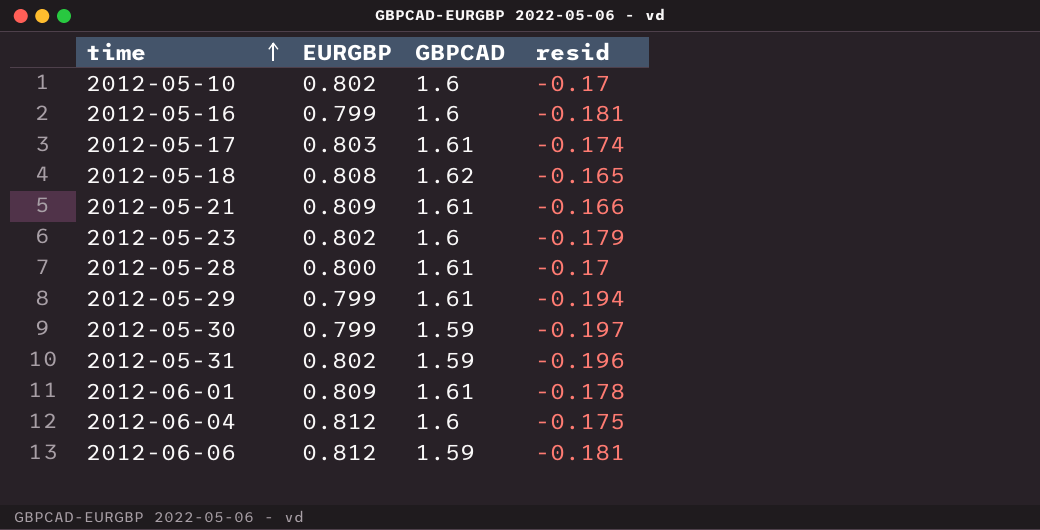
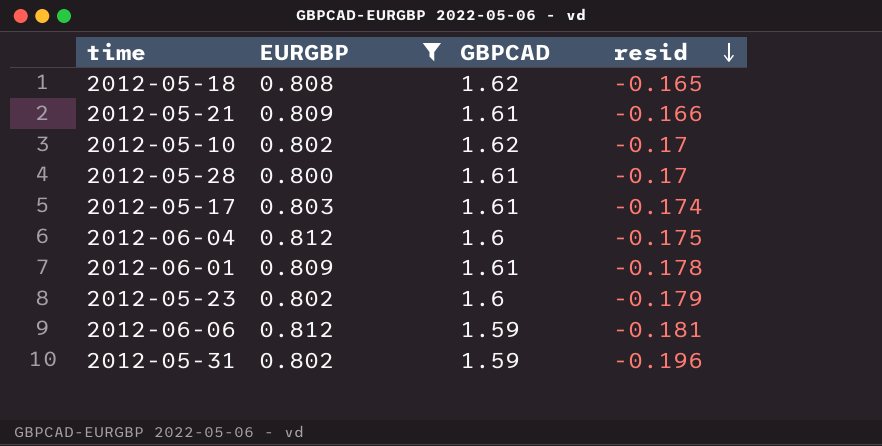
filter: none -> EURGBP != 0.799
row order: time ascending -> resid descending
2012-05-10 | GBPCAD: 1.6 -> 1.62

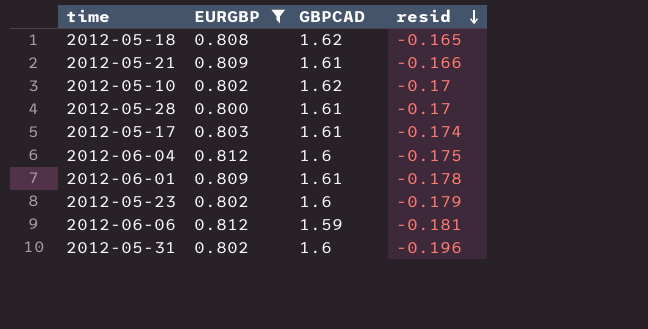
2012-05-31 | GBPCAD: 1.59 -> 1.6

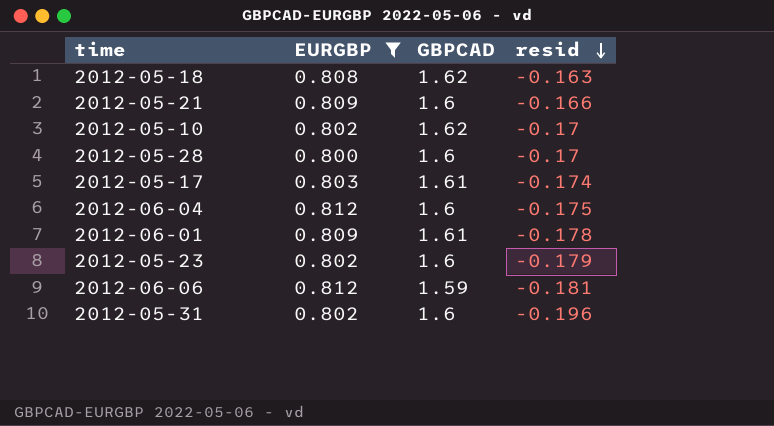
2012-05-18 | resid: -0.165 -> -0.163
2012-05-21 | GBPCAD: 1.61 -> 1.6
2012-05-28 | GBPCAD: 1.61 -> 1.6

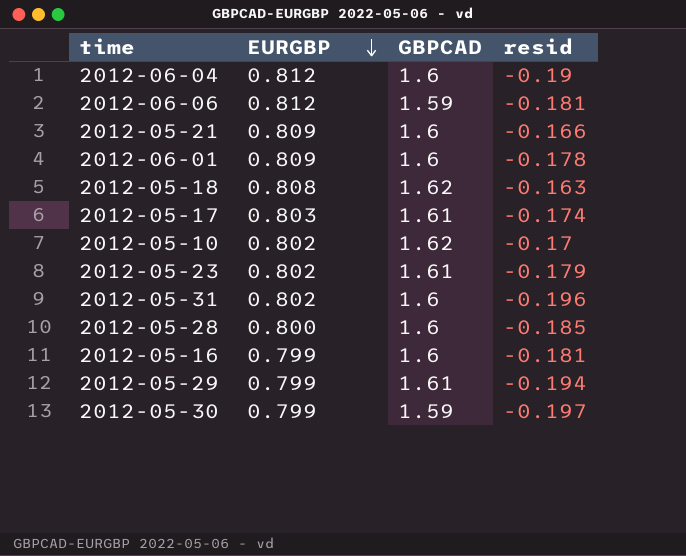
filter: EURGBP != 0.799 -> none
row order: resid descending -> EURGBP descending
2012-06-04 | resid: -0.175 -> -0.19
2012-06-01 | GBPCAD: 1.61 -> 1.6
2012-05-23 | GBPCAD: 1.6 -> 1.61
2012-05-28 | resid: -0.17 -> -0.185

